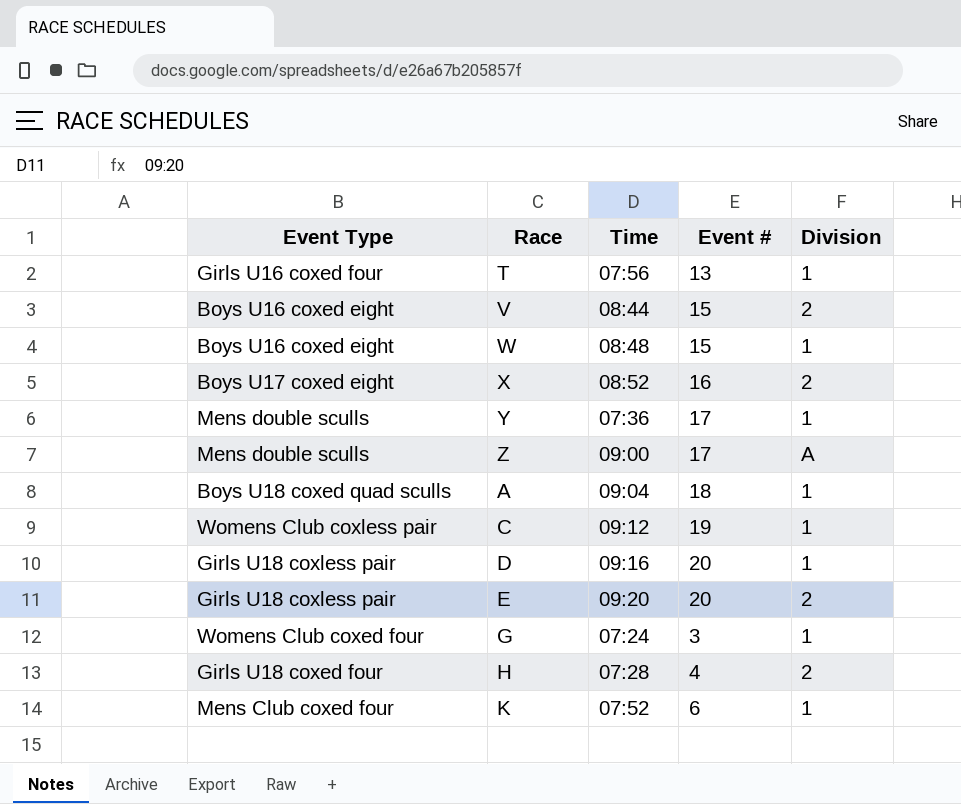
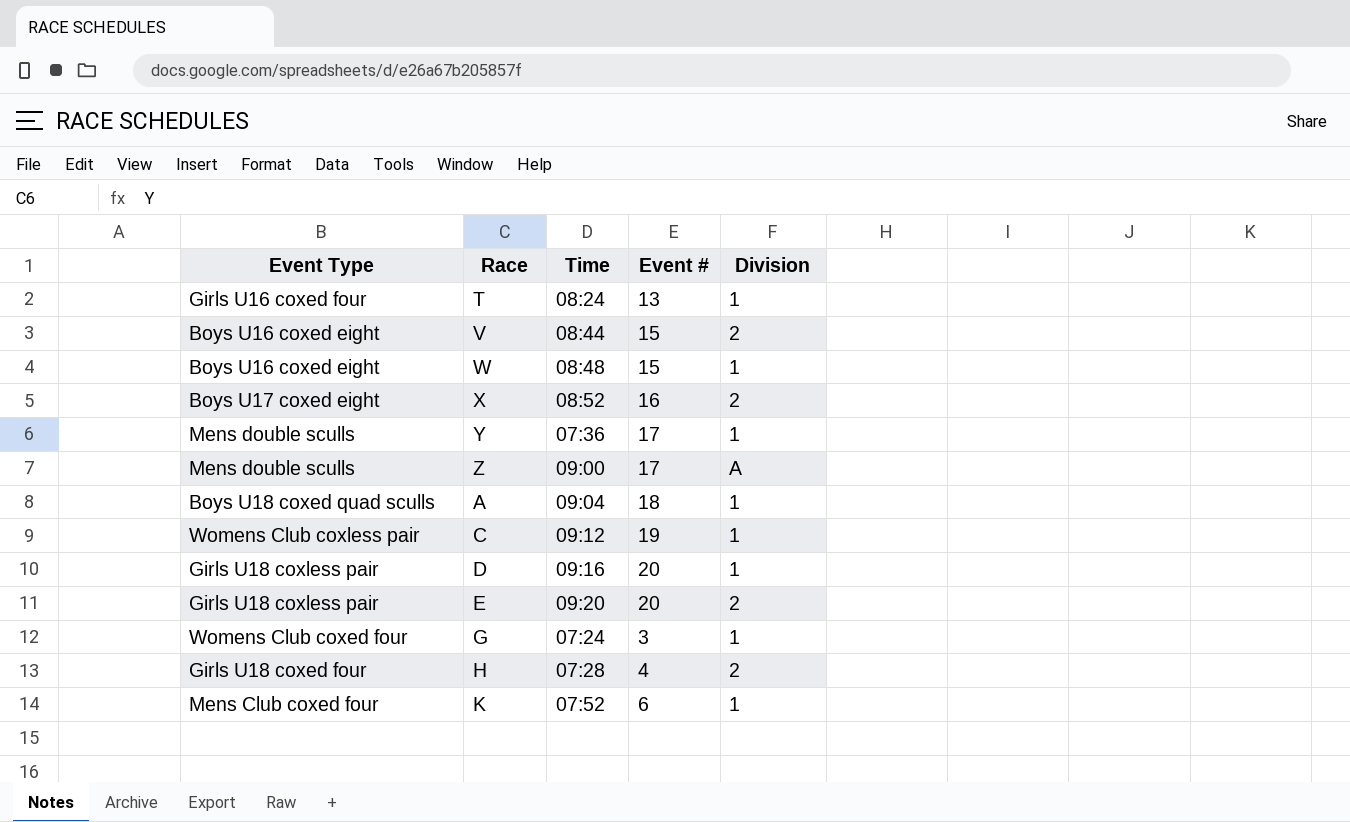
T | Time: 07:56 -> 08:24

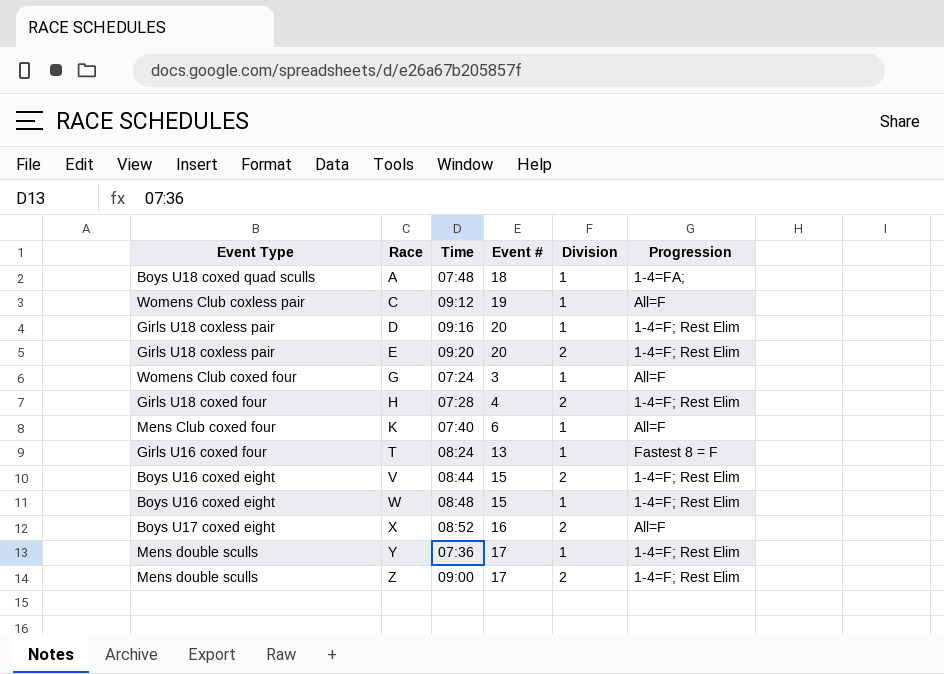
row order: none -> Race ascending
column Progression | position: none -> 6
A | Time: 09:04 -> 07:48
K | Time: 07:52 -> 07:40
Z | Division: A -> 2

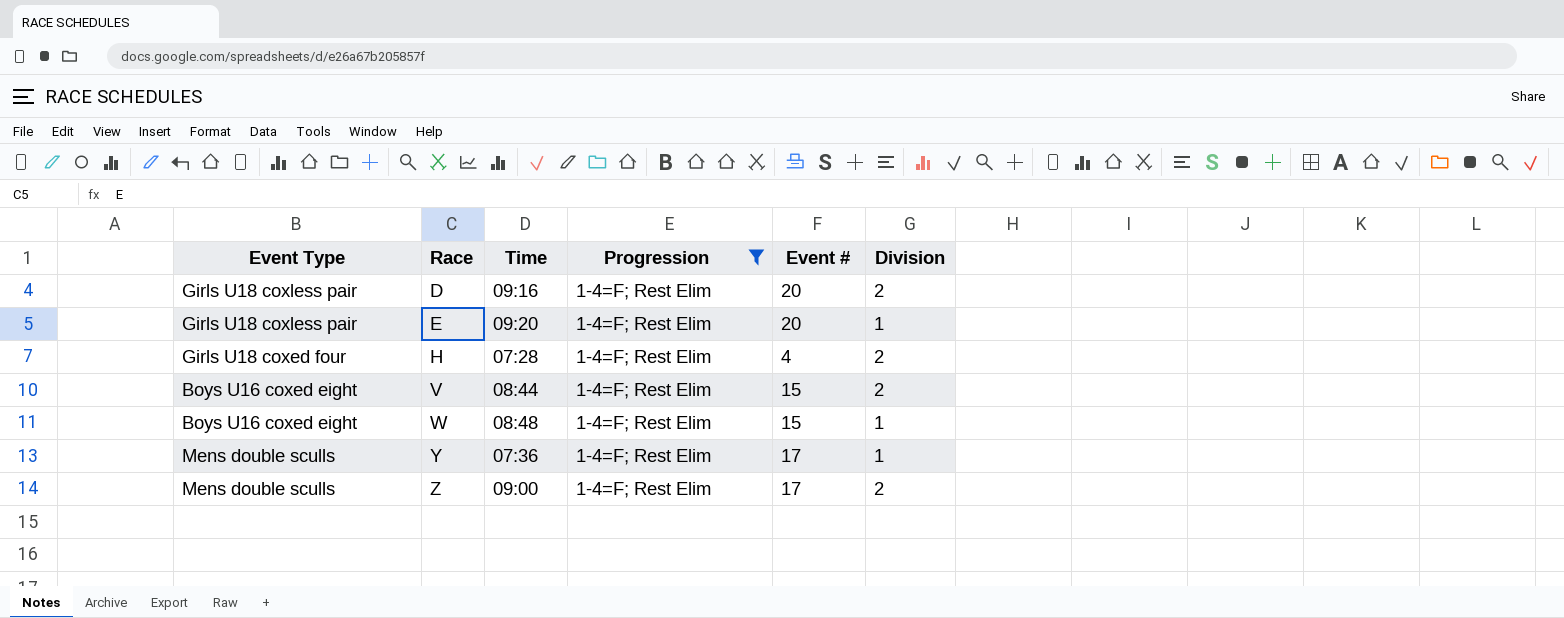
filter: none -> Progression = 1-4=F; Rest Elim
column Progression | position: 6 -> 4
D | Division: 1 -> 2
E | Division: 2 -> 1

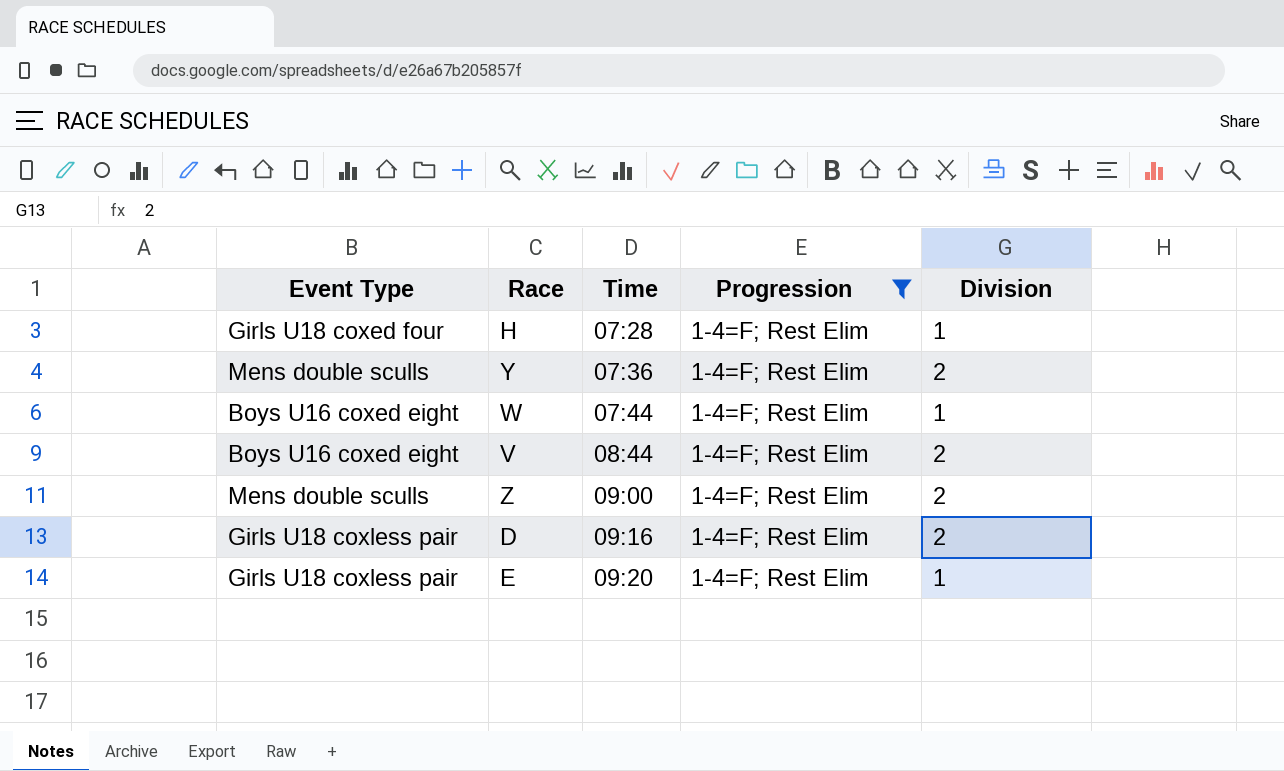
row order: Race ascending -> Time ascending
column Event # | position: 5 -> none
H | Division: 2 -> 1
Y | Division: 1 -> 2
W | Time: 08:48 -> 07:44

